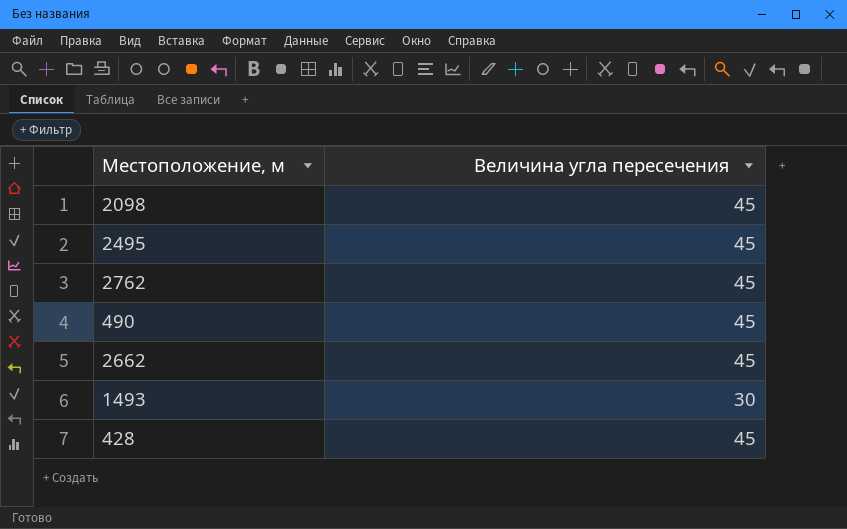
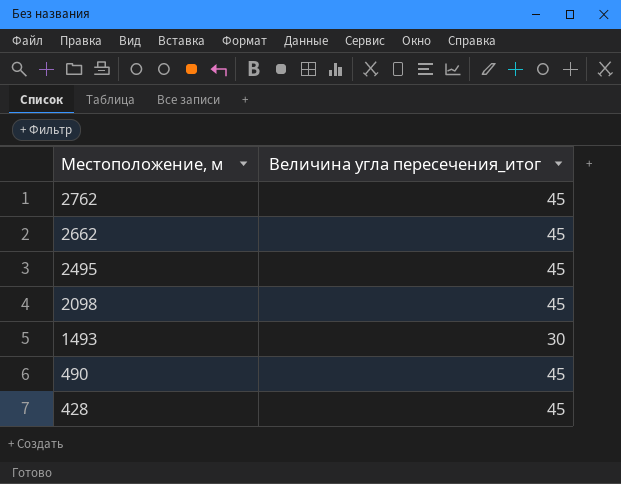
row order: none -> Местоположение, м descending
column name: Величина угла пересечения -> Величина угла пересечения_итог

